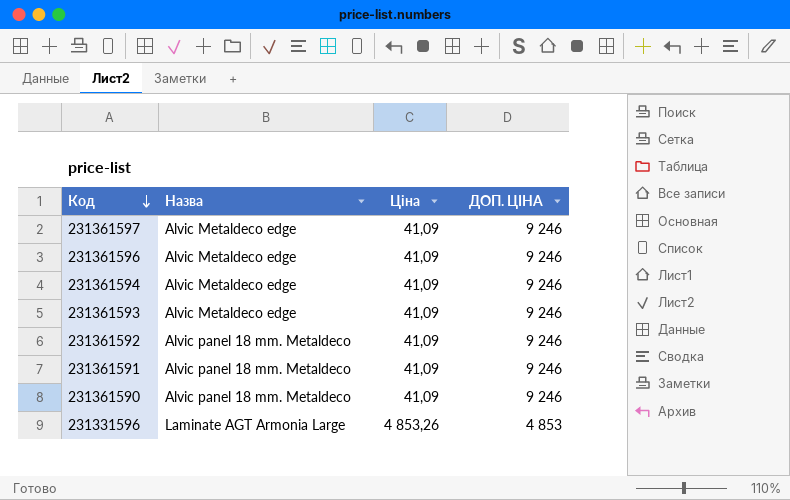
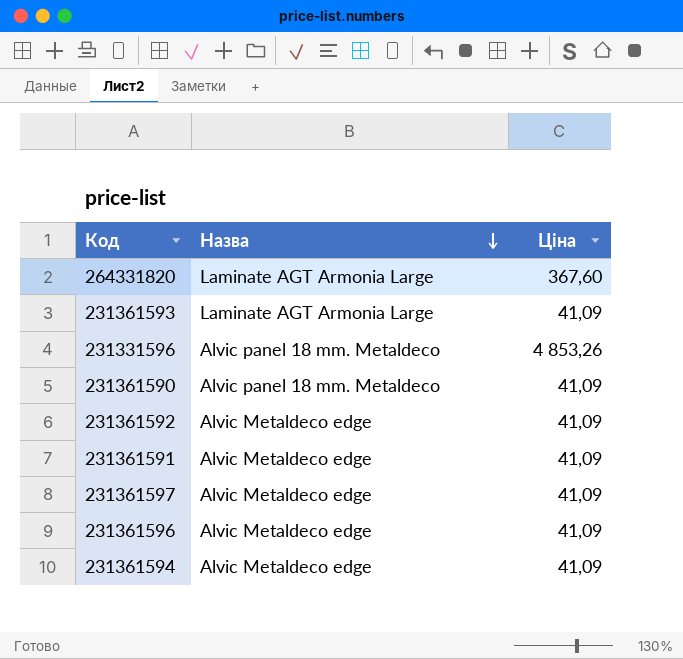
row order: Код descending -> Назва descending
column ДОП. ЦІНА | position: 4 -> none
row 264331820: none -> Laminate AGT Armonia Large | 367,60
231361593 | Назва: Alvic Metaldeco edge -> Laminate AGT Armonia Large
231331596 | Назва: Laminate AGT Armonia Large -> Alvic panel 18 mm. Metaldeco
231361592 | Назва: Alvic panel 18 mm. Metaldeco -> Alvic Metaldeco edge
231361591 | Назва: Alvic panel 18 mm. Metaldeco -> Alvic Metaldeco edge

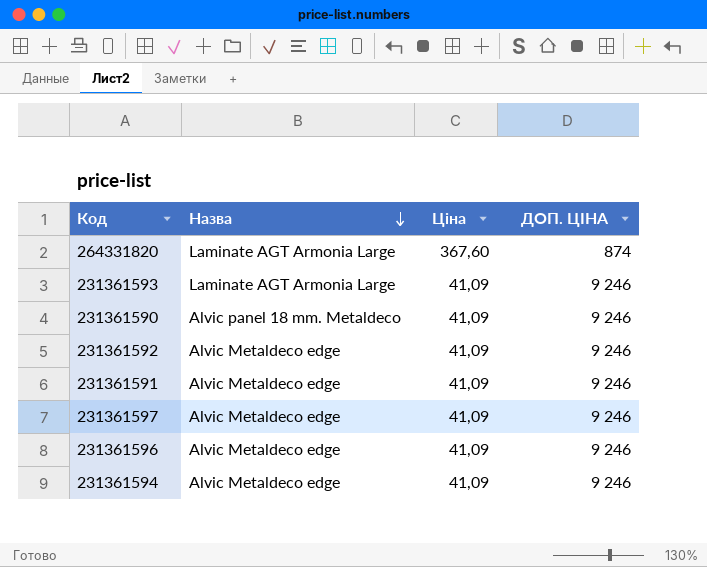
column ДОП. ЦІНА | position: none -> 4
row 231331596: Alvic panel 18 mm. Metaldeco | 4 853,26 -> none

